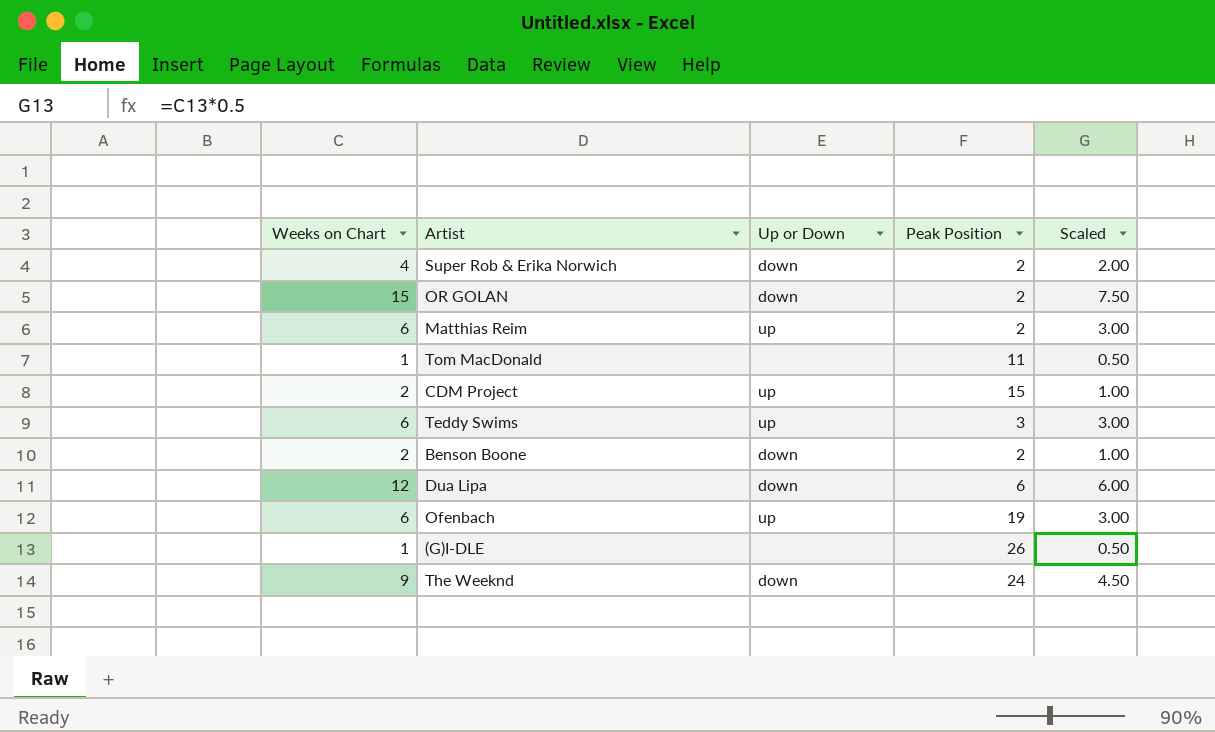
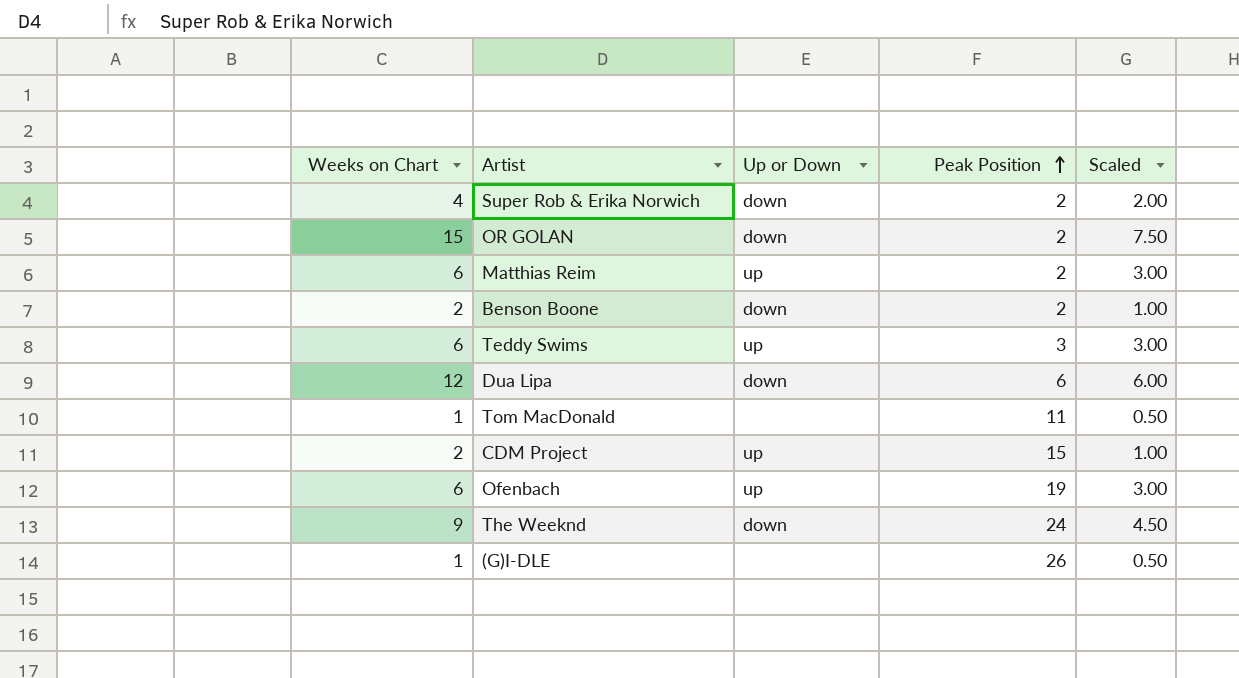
row order: none -> Peak Position ascending

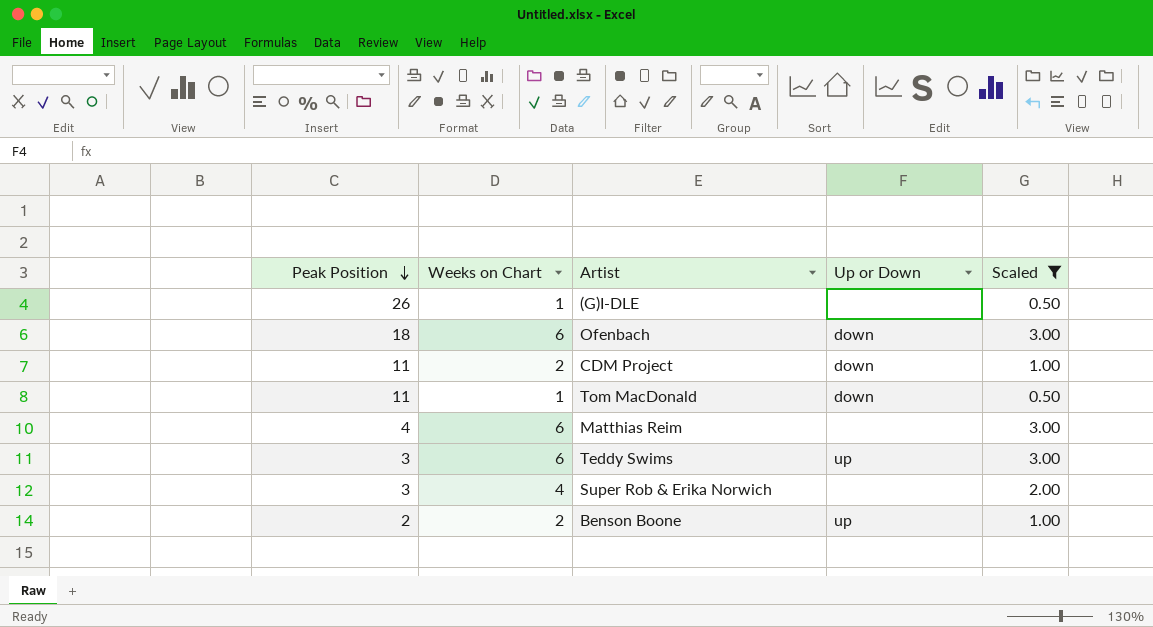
filter: none -> Scaled <= 3.00
row order: Peak Position ascending -> Peak Position descending
column Peak Position | position: 4 -> 1
Ofenbach | Peak Position: 19 -> 18
Ofenbach | Up or Down: up -> down
CDM Project | Peak Position: 15 -> 11
CDM Project | Up or Down: up -> down
Tom MacDonald | Up or Down: none -> down
Matthias Reim | Peak Position: 2 -> 4
Matthias Reim | Up or Down: up -> none
Super Rob & Erika Norwich | Peak Position: 2 -> 3
Super Rob & Erika Norwich | Up or Down: down -> none
Benson Boone | Up or Down: down -> up

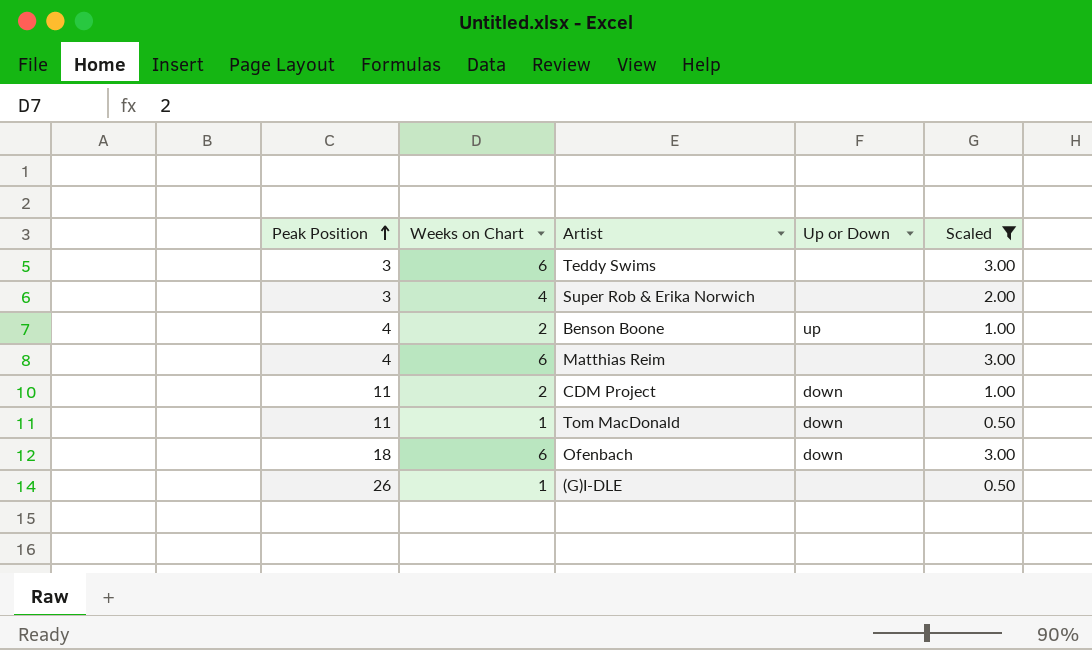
row order: Peak Position descending -> Peak Position ascending
Teddy Swims | Up or Down: up -> none
Benson Boone | Peak Position: 2 -> 4

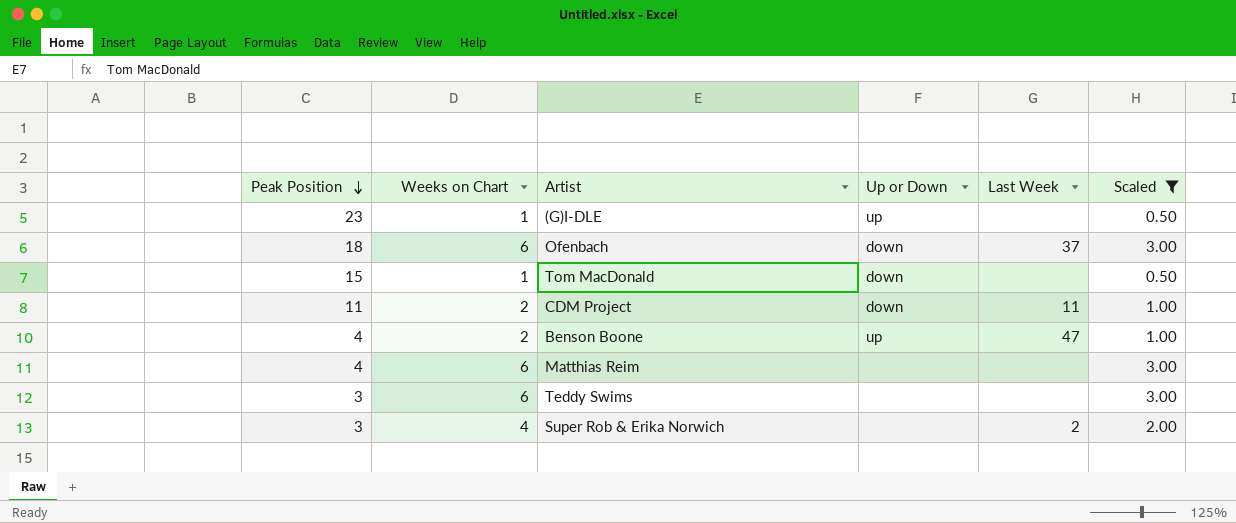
row order: Peak Position ascending -> Peak Position descending
column Last Week | position: none -> 5
(G)I-DLE | Peak Position: 26 -> 23
(G)I-DLE | Up or Down: none -> up
Tom MacDonald | Peak Position: 11 -> 15

